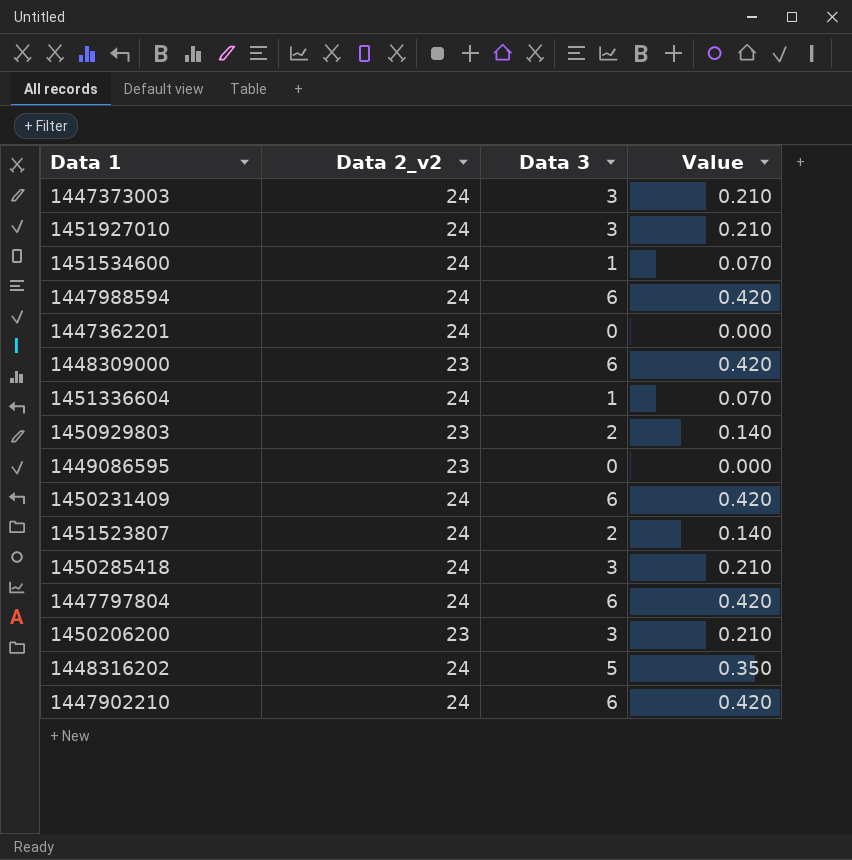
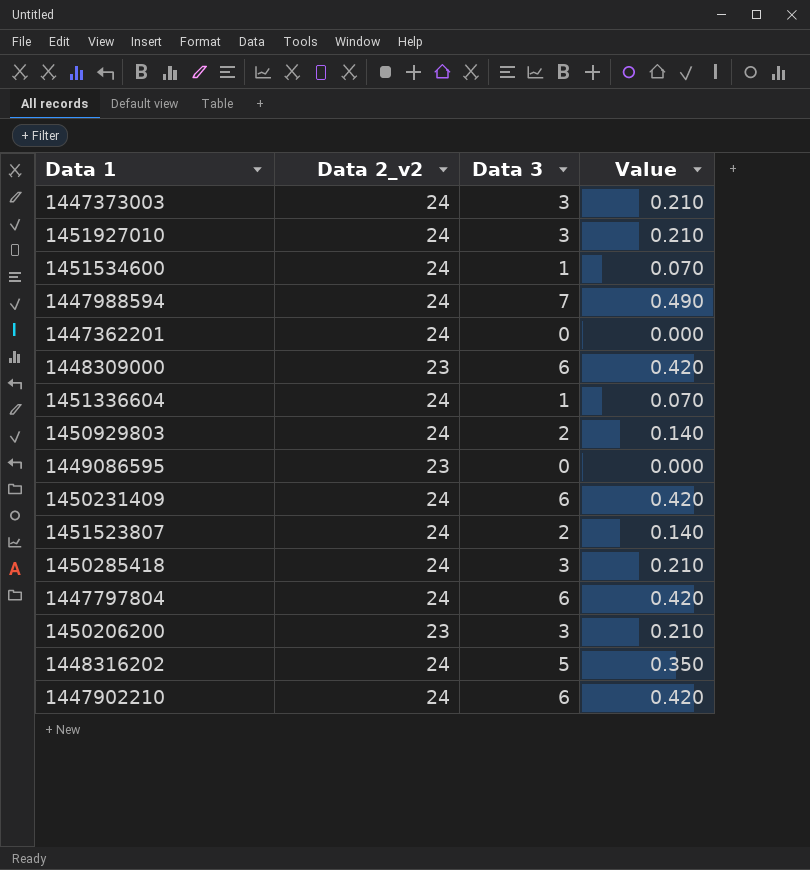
1447988594 | Data 3: 6 -> 7
1447988594 | Value: 0.420 -> 0.490
1450929803 | Data 2_v2: 23 -> 24

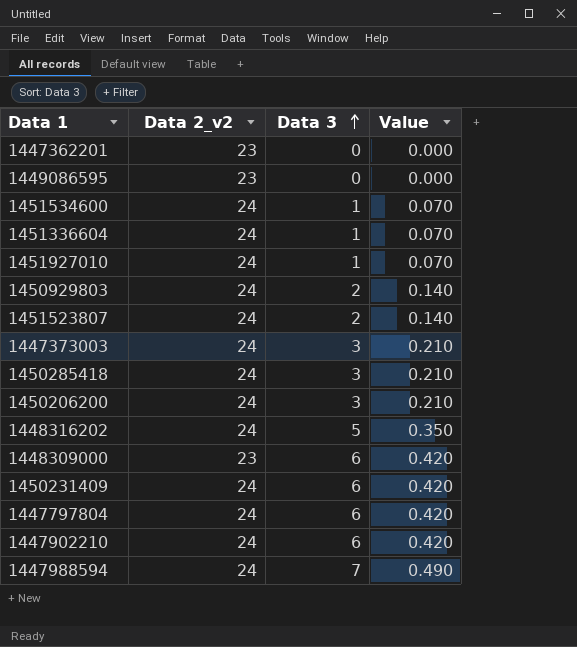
row order: none -> Data 3 ascending
1447362201 | Data 2_v2: 24 -> 23
1451927010 | Data 3: 3 -> 1
1451927010 | Value: 0.210 -> 0.070
1450206200 | Data 2_v2: 23 -> 24

